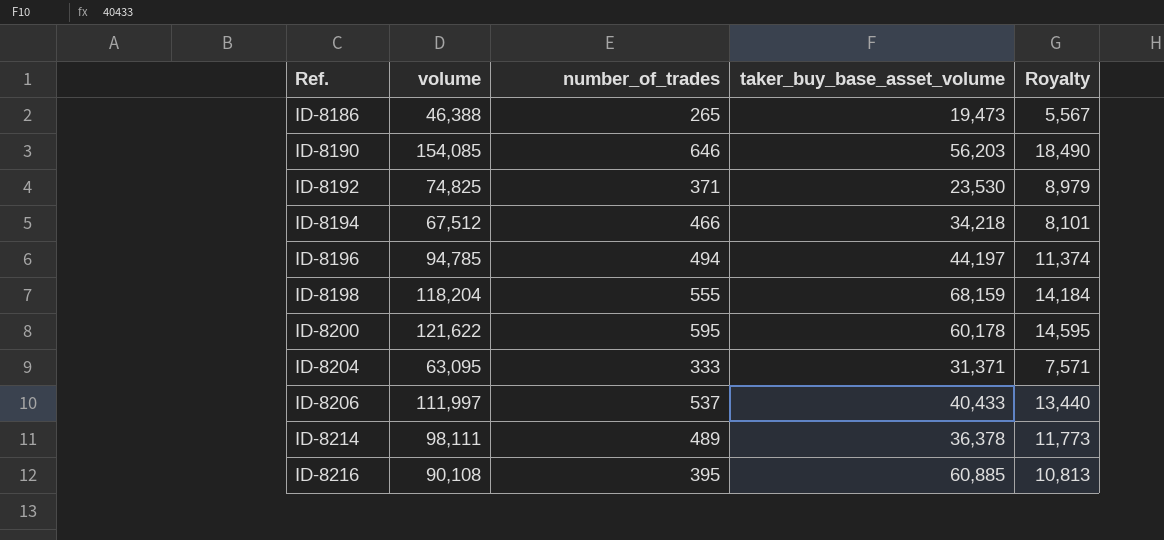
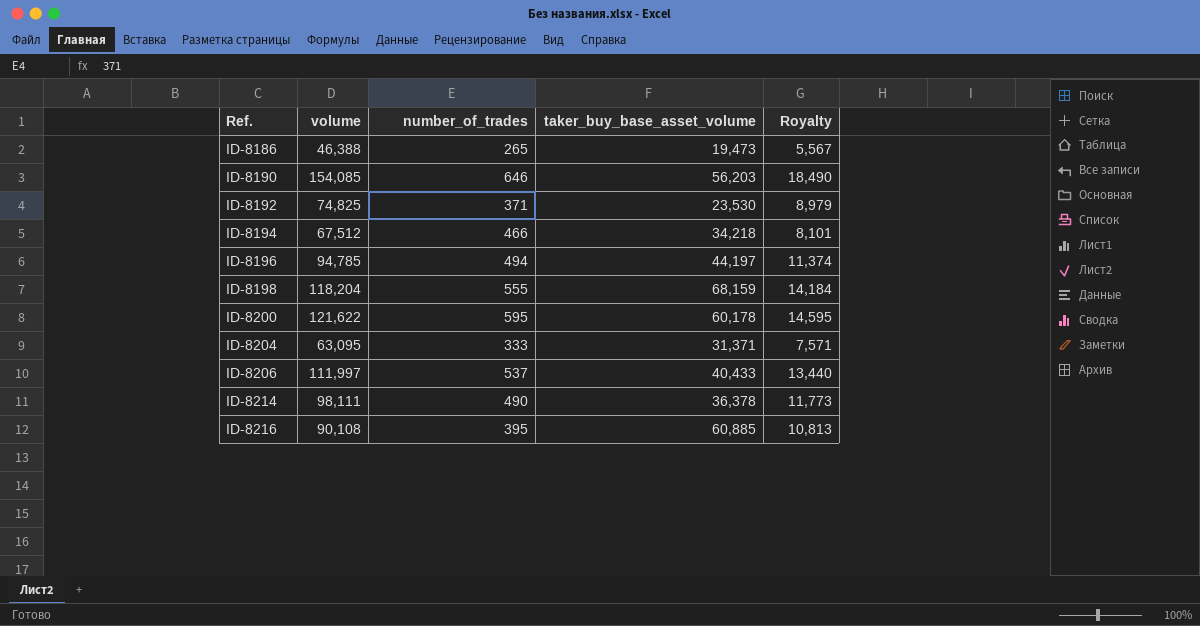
ID-8214 | number_of_trades: 489 -> 490

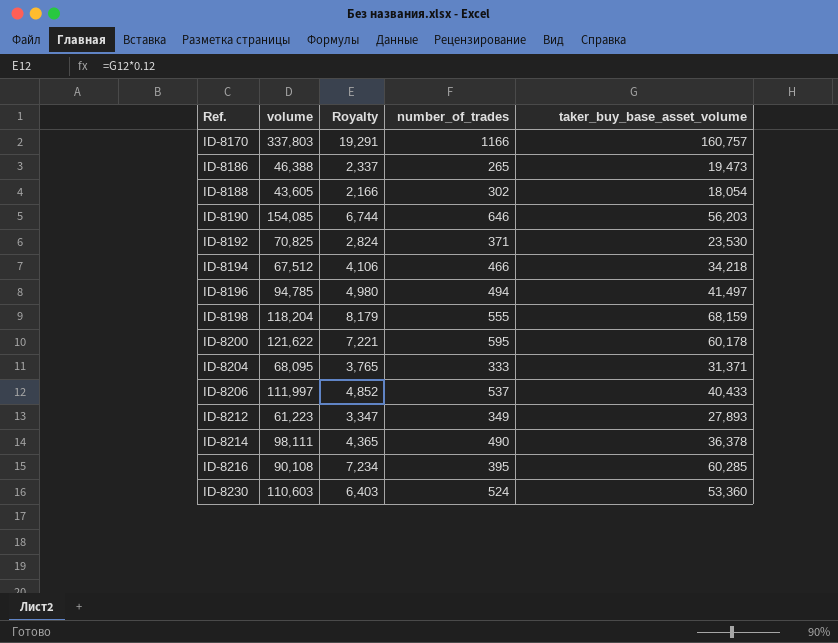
column Royalty | formula: [volume] * 0.12 -> [taker_buy_base_asset_volume] * 0.12
column Royalty | position: 5 -> 3
row ID-8170: none -> 337,803 | 19,291 | 1166 | 160,757
row ID-8188: none -> 43,605 | 2,166 | 302 | 18,054
ID-8192 | volume: 74,825 -> 70,825
ID-8196 | taker_buy_base_asset_volume: 44,197 -> 41,497
ID-8204 | volume: 63,095 -> 68,095
row ID-8212: none -> 61,223 | 3,347 | 349 | 27,893
ID-8216 | taker_buy_base_asset_volume: 60,885 -> 60,285
row ID-8230: none -> 110,603 | 6,403 | 524 | 53,360

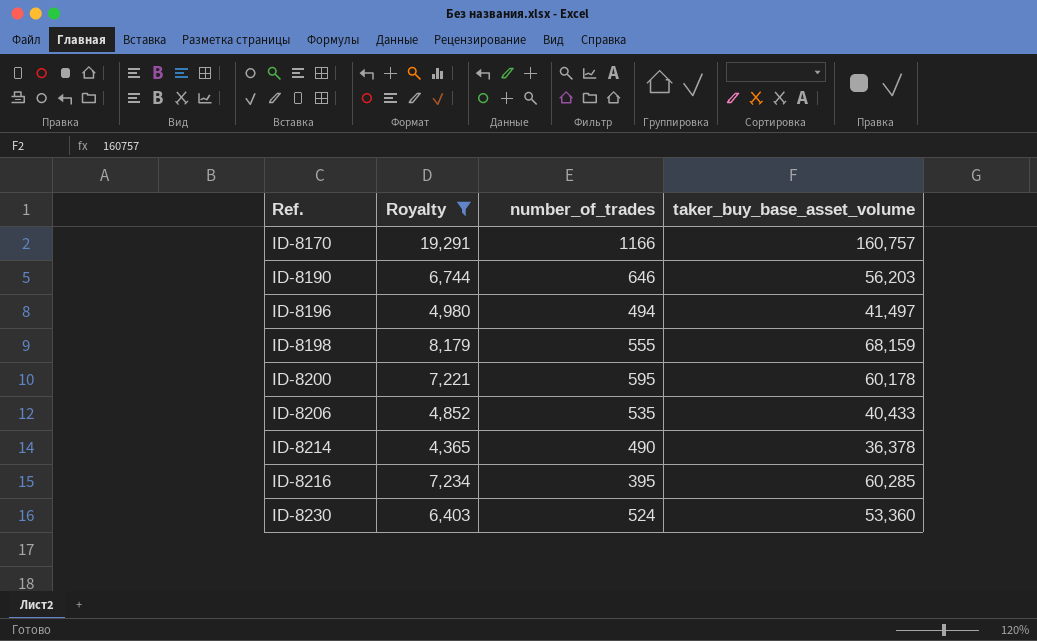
filter: none -> Royalty >= 4,365
column volume | position: 2 -> none
ID-8206 | number_of_trades: 537 -> 535

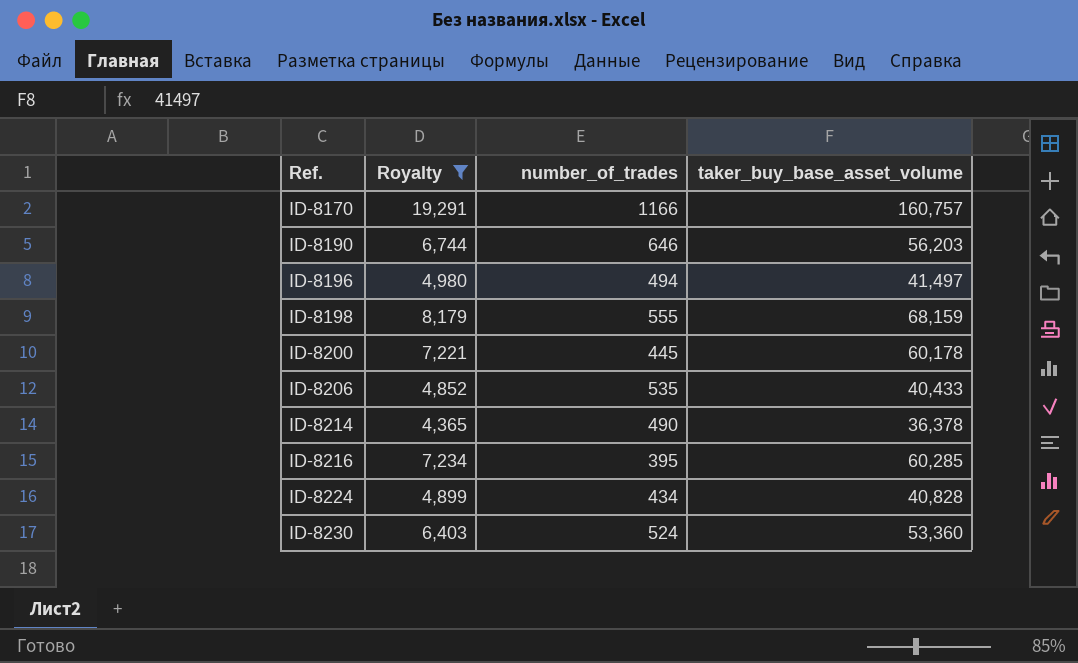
ID-8200 | number_of_trades: 595 -> 445
row ID-8224: none -> 4,899 | 434 | 40,828

